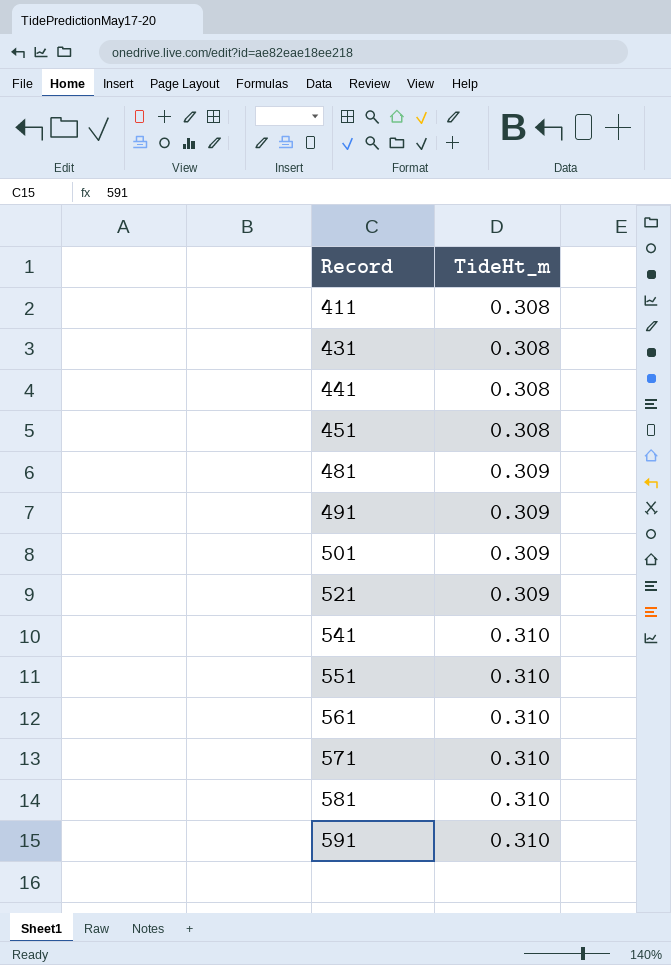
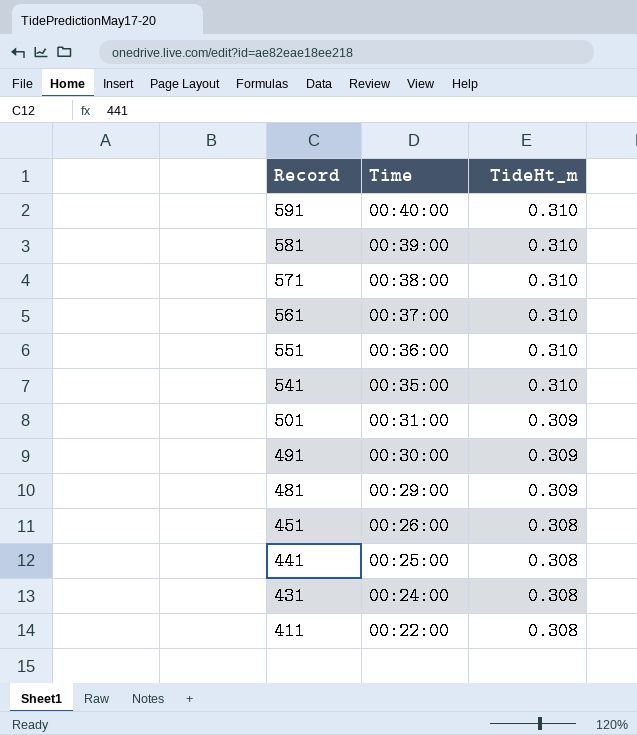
row order: Record ascending -> Record descending
column Time | position: none -> 2
row 521: 0.309 -> none

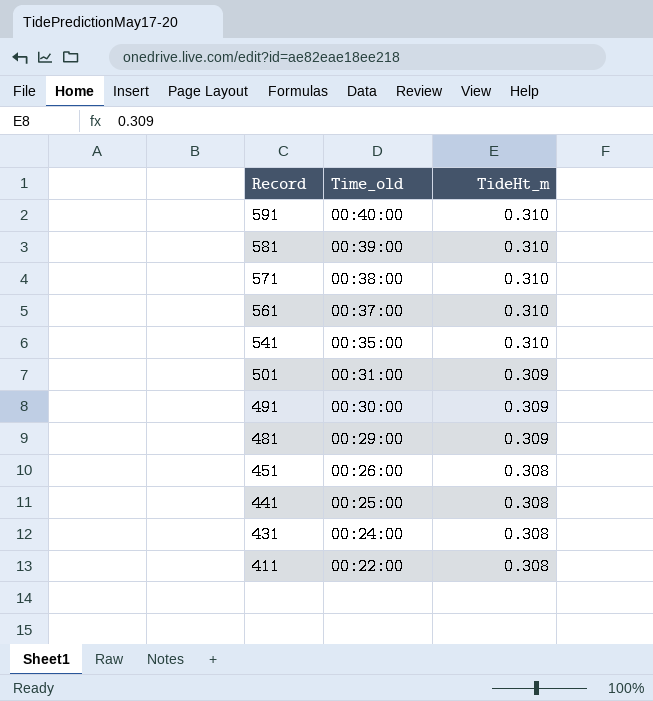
column name: Time -> Time_old
row 551: 00:36:00 | 0.310 -> none

